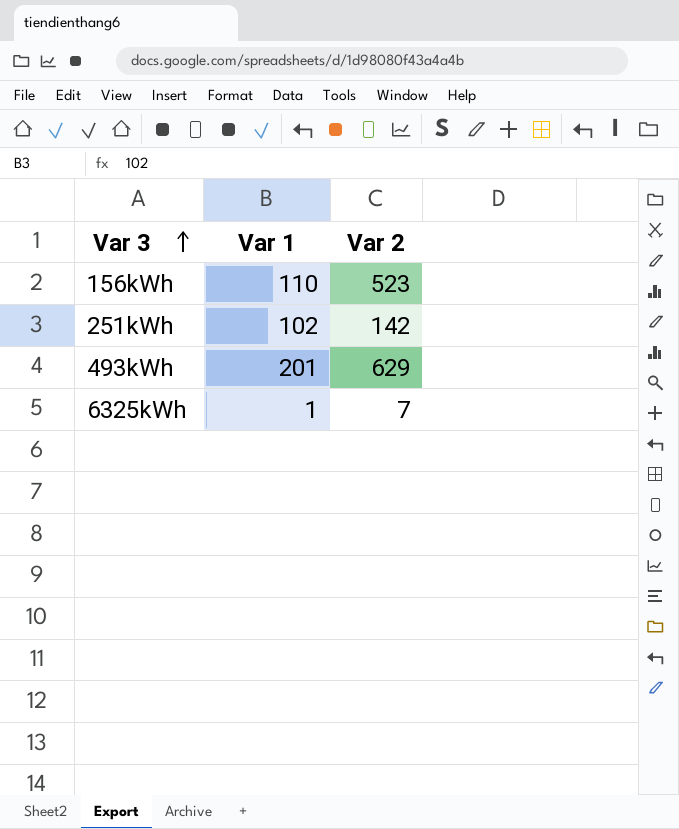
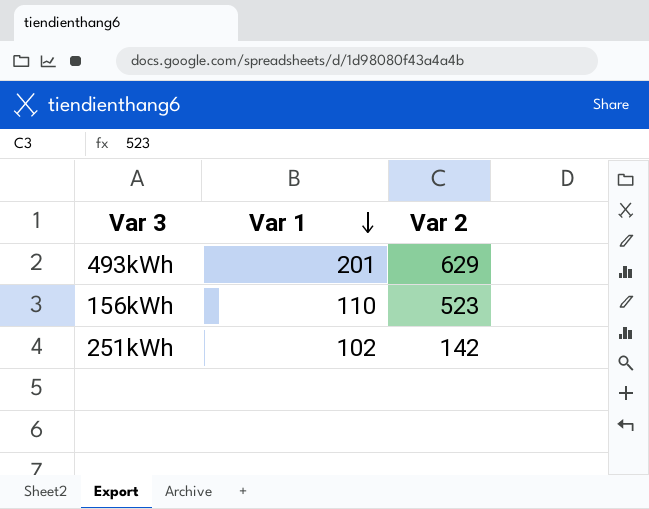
row order: Var 3 ascending -> Var 1 descending
row 6325kWh: 1 | 7 -> none

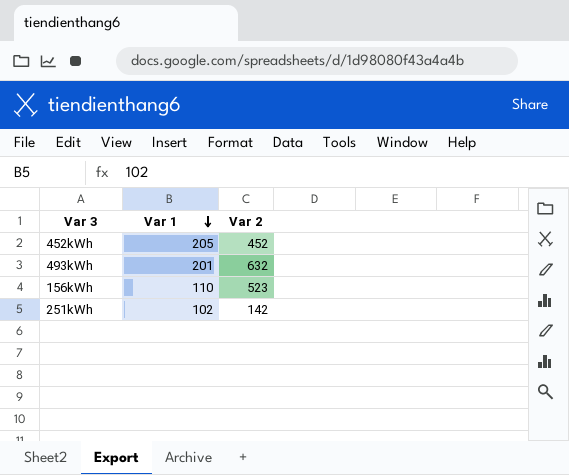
row 452kWh: none -> 205 | 452
493kWh | Var 2: 629 -> 632

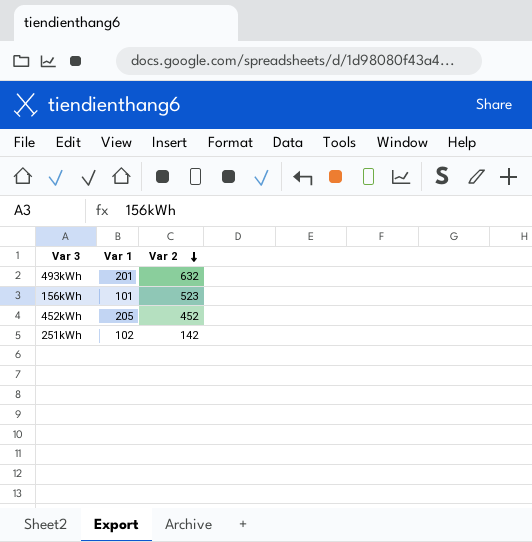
row order: Var 1 descending -> Var 2 descending
156kWh | Var 1: 110 -> 101

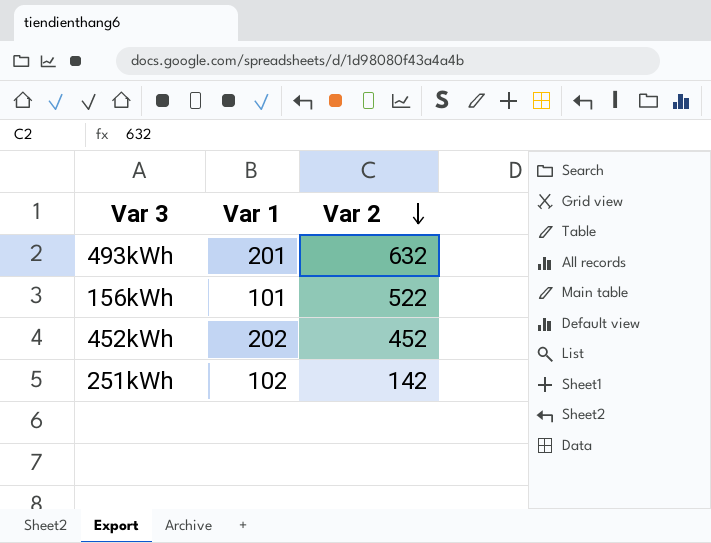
156kWh | Var 2: 523 -> 522
452kWh | Var 1: 205 -> 202

